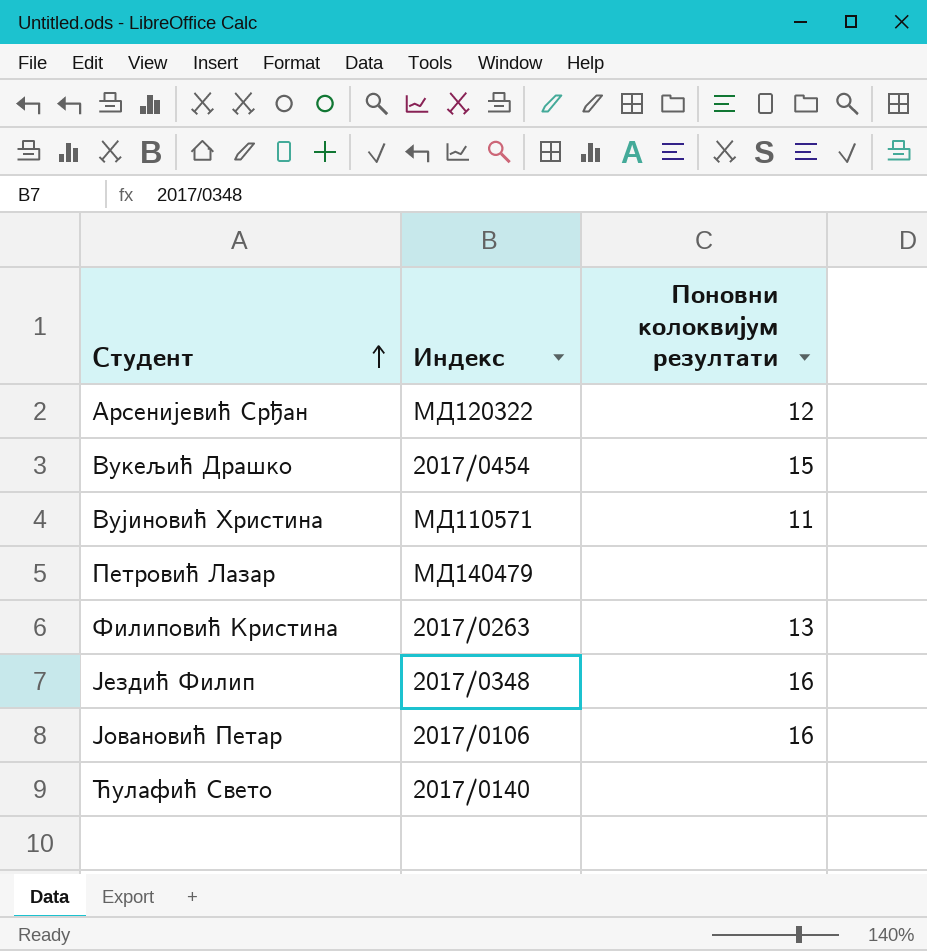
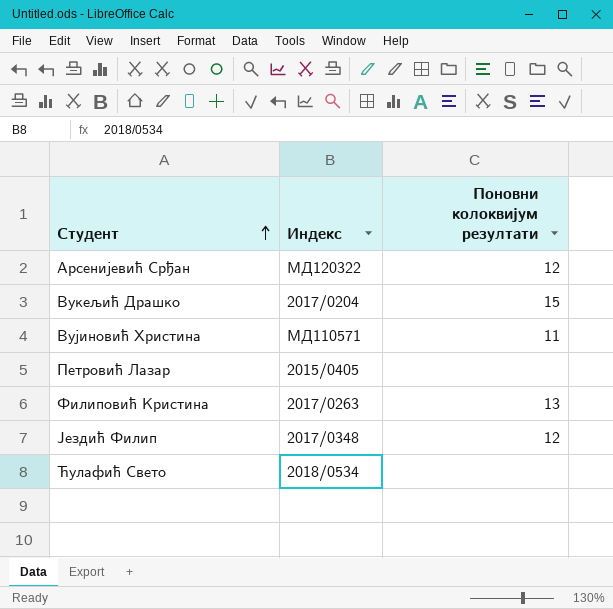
row Јовановић Петар: 2017/0106 | 16 -> none
Вукељић Драшко | Индекс: 2017/0454 -> 2017/0204
Петровић Лазар | Индекс: МД140479 -> 2015/0405
Јездић Филип | Поновни колоквијум резултати: 16 -> 12
Ћулафић Свето | Индекс: 2017/0140 -> 2018/0534

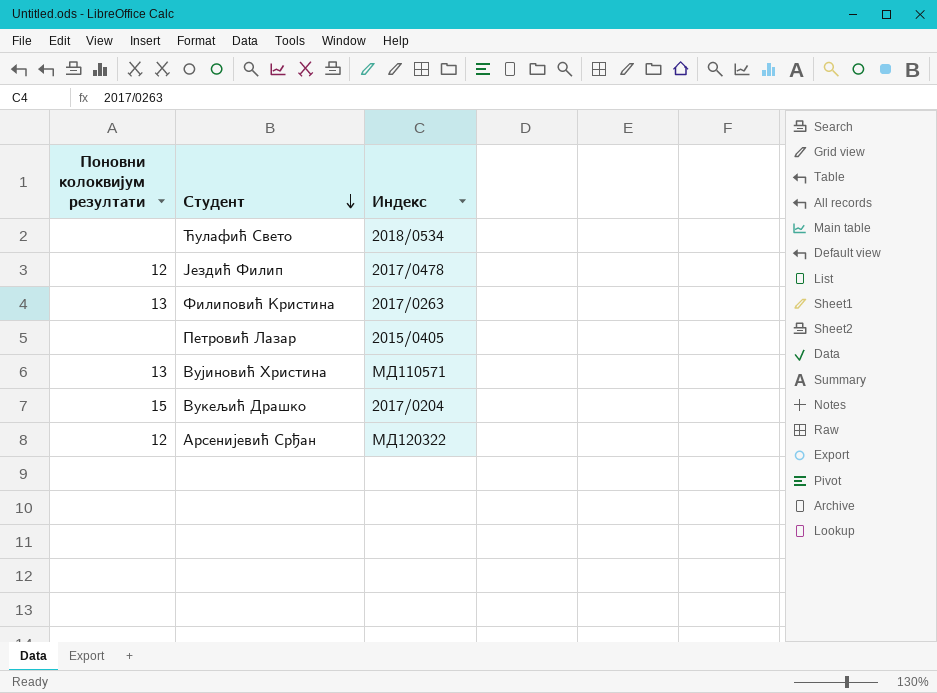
row order: Студент ascending -> Студент descending
column Поновни колоквијум резултати | position: 3 -> 1
Јездић Филип | Индекс: 2017/0348 -> 2017/0478
Вујиновић Христина | Поновни колоквијум резултати: 11 -> 13

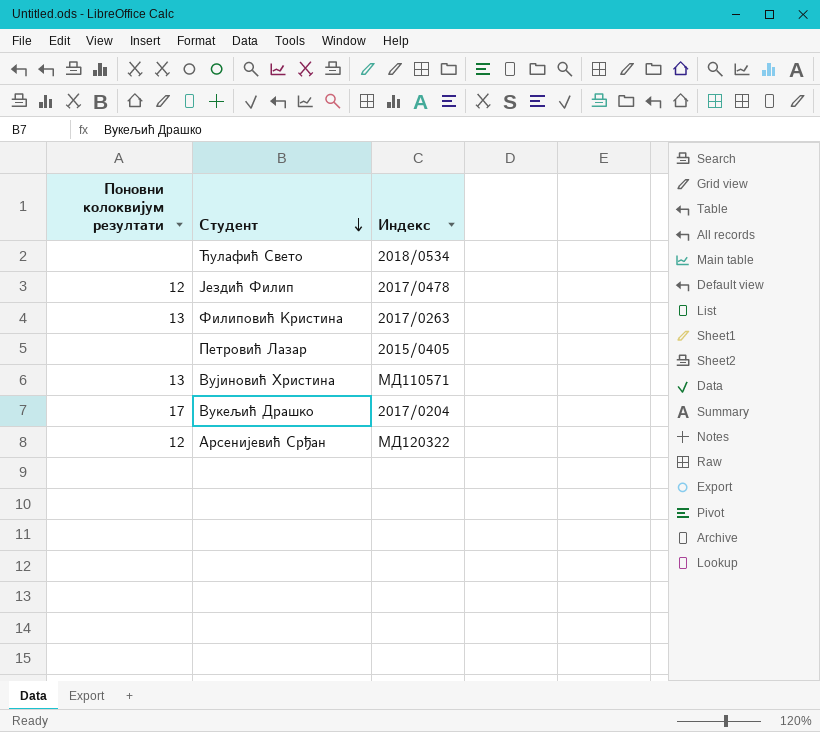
Вукељић Драшко | Поновни колоквијум резултати: 15 -> 17

